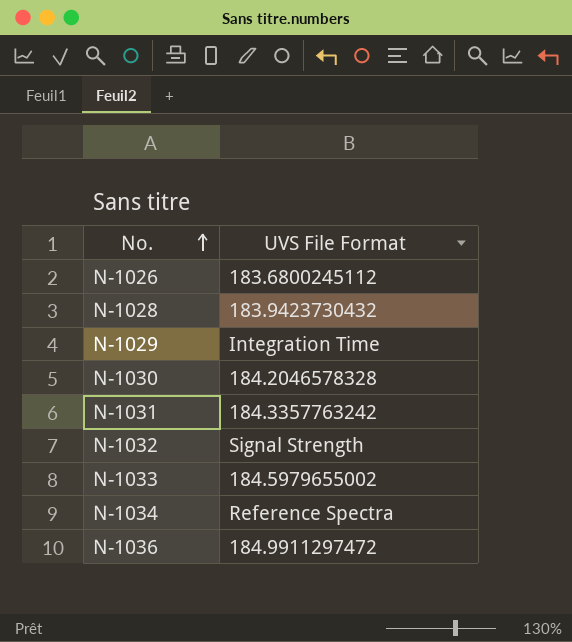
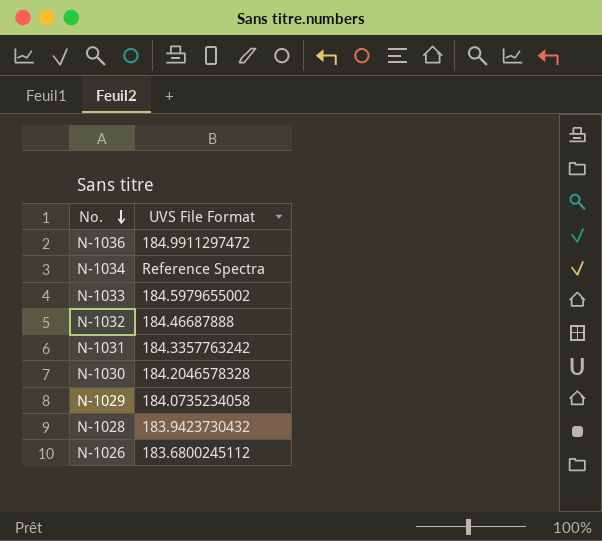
row order: No. ascending -> No. descending
N-1032 | UVS File Format: Signal Strength -> 184.46687888
N-1029 | UVS File Format: Integration Time -> 184.0735234058

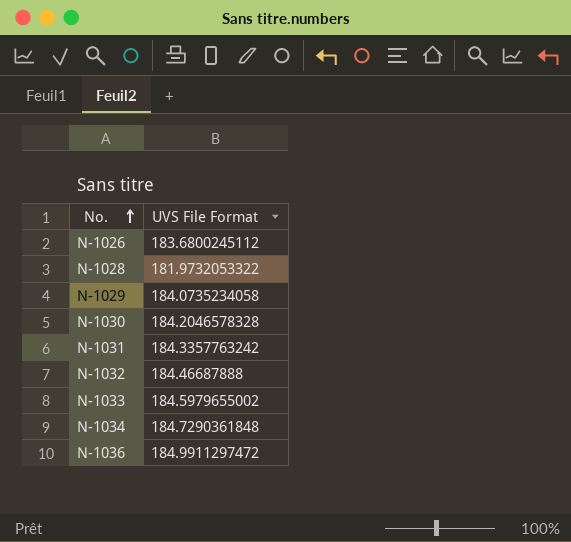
row order: No. descending -> No. ascending
N-1028 | UVS File Format: 183.9423730432 -> 181.9732053322
N-1034 | UVS File Format: Reference Spectra -> 184.7290361848

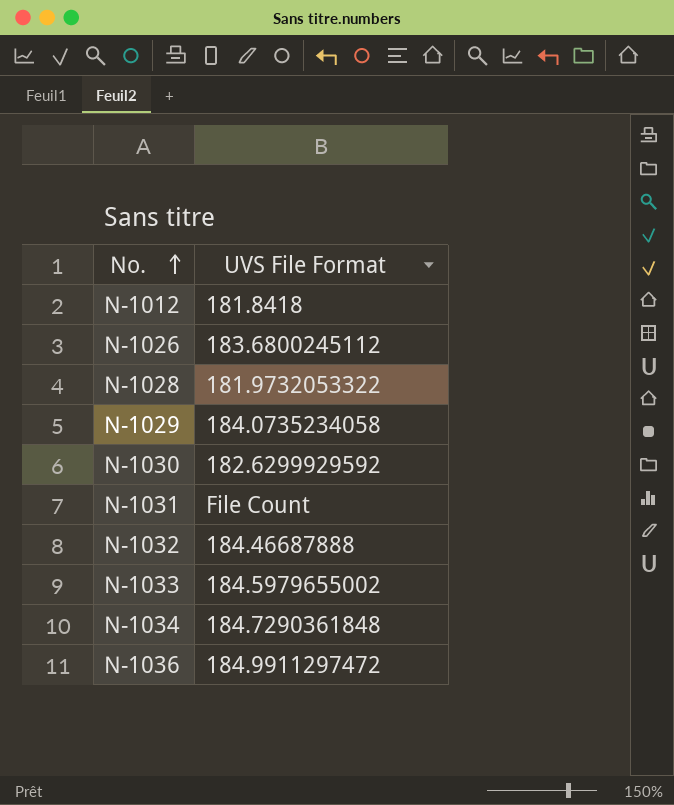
row N-1012: none -> 181.8418
N-1030 | UVS File Format: 184.2046578328 -> 182.6299929592
N-1031 | UVS File Format: 184.3357763242 -> File Count

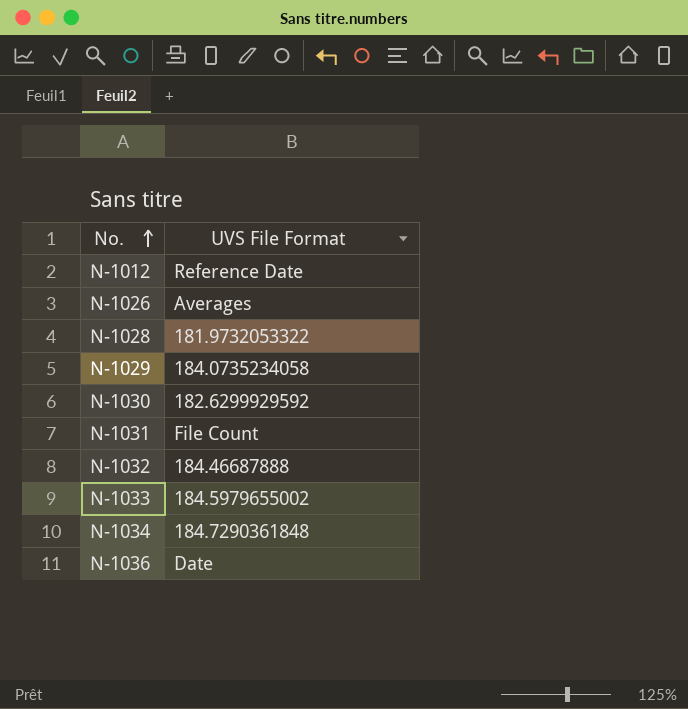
N-1012 | UVS File Format: 181.8418 -> Reference Date
N-1026 | UVS File Format: 183.6800245112 -> Averages
N-1036 | UVS File Format: 184.9911297472 -> Date

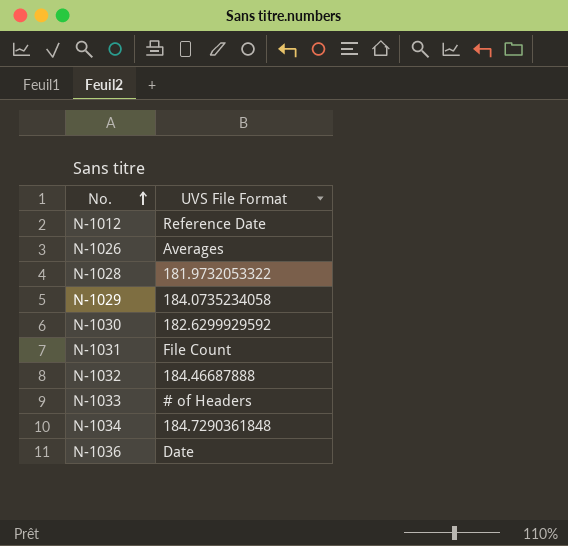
N-1033 | UVS File Format: 184.5979655002 -> # of Headers

